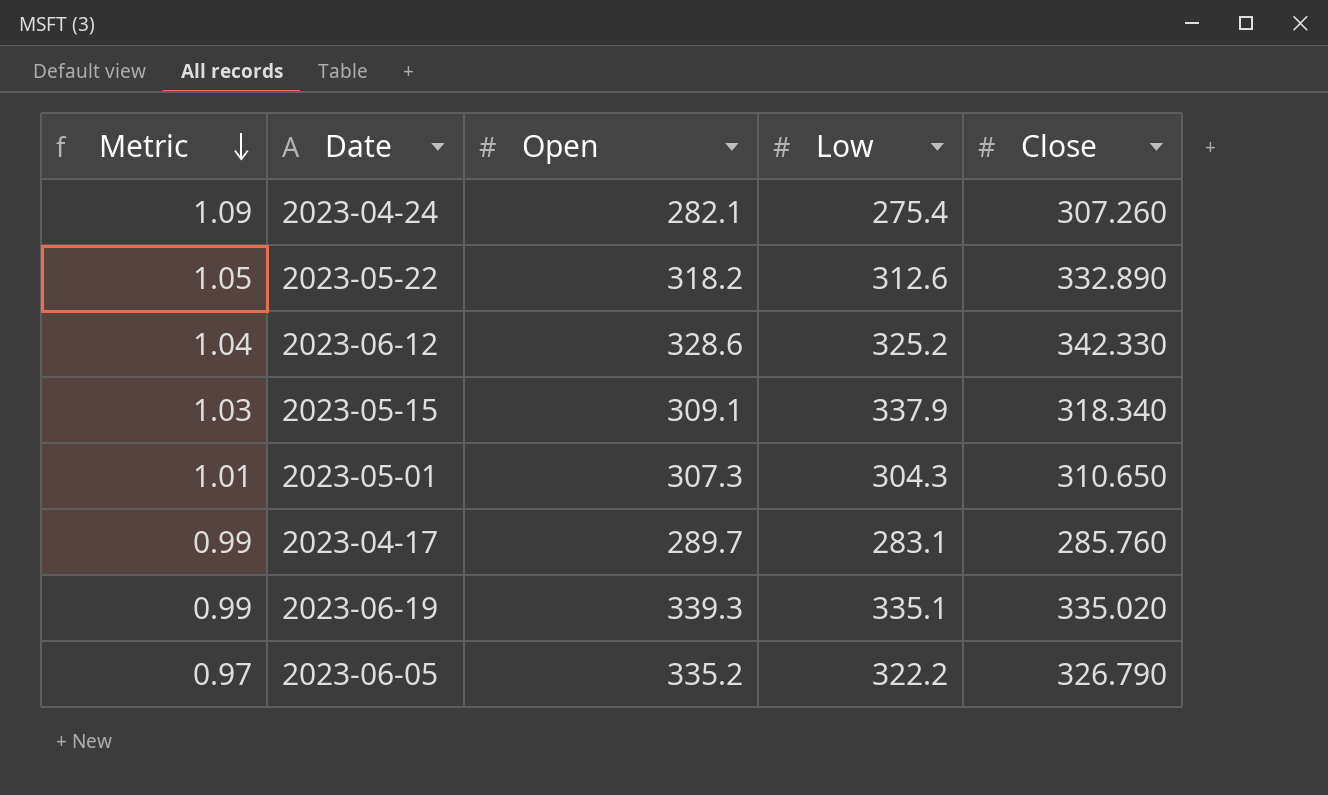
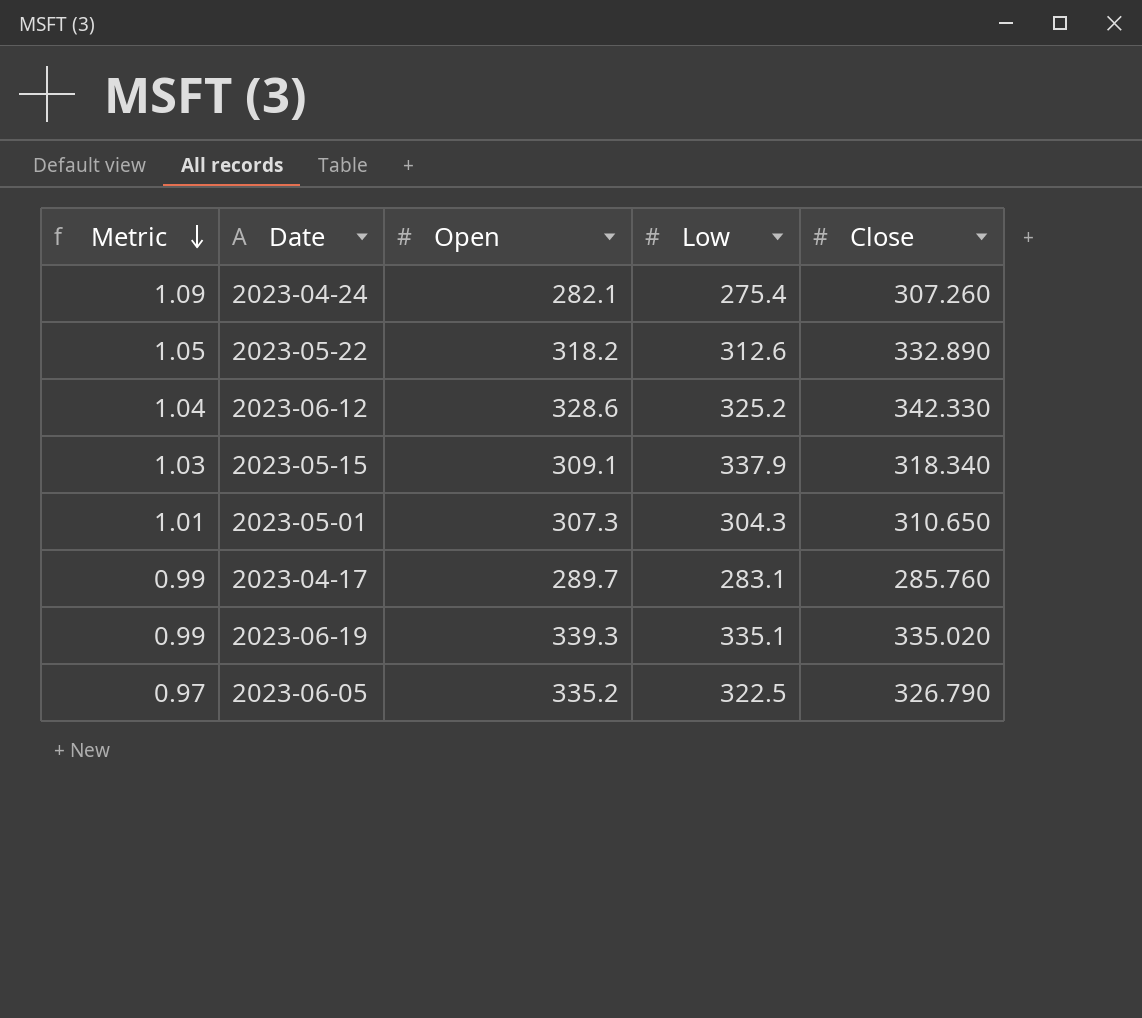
2023-06-05 | Low: 322.2 -> 322.5

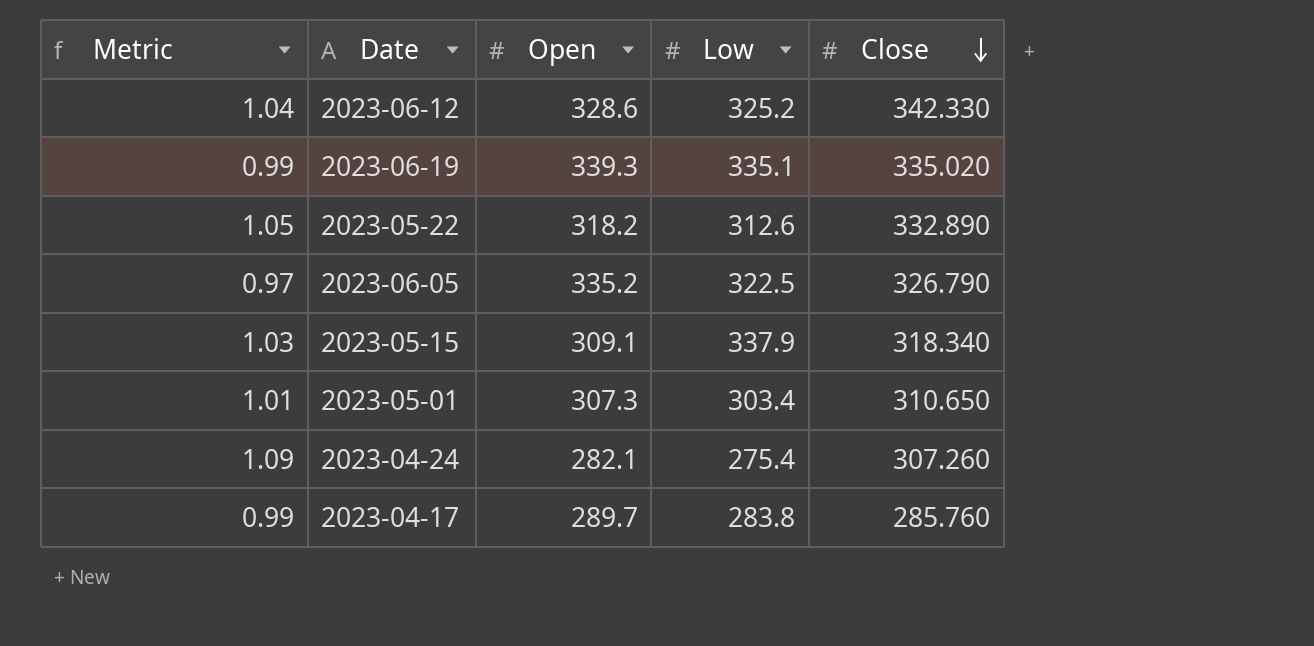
row order: Metric descending -> Close descending
2023-05-01 | Low: 304.3 -> 303.4
2023-04-17 | Low: 283.1 -> 283.8

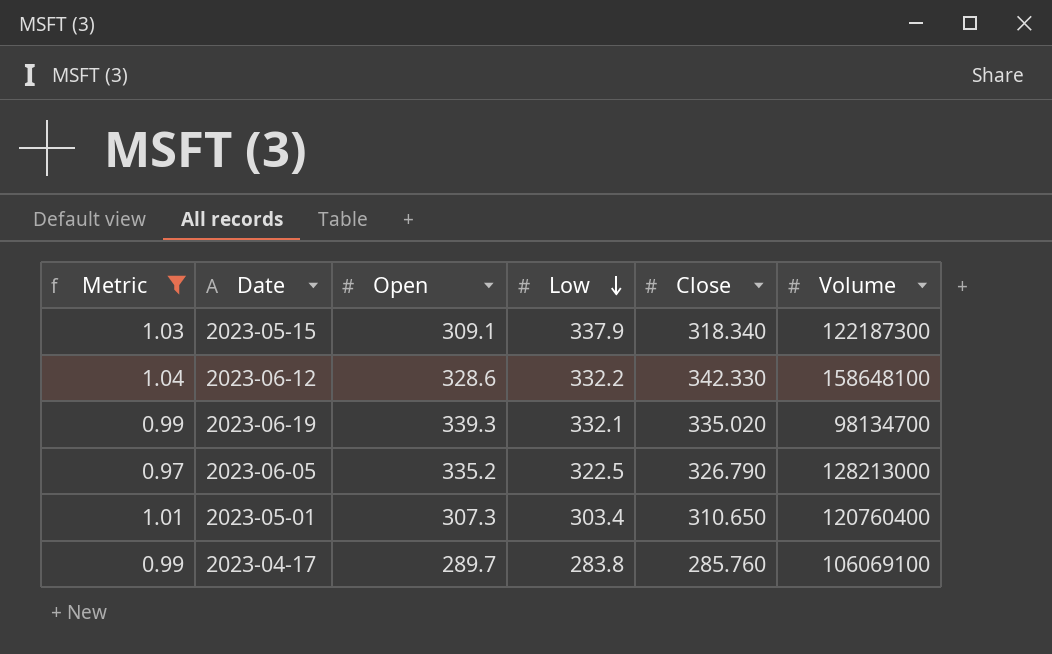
filter: none -> Metric <= 1.04
row order: Close descending -> Low descending
column Volume | position: none -> 6
2023-06-12 | Low: 325.2 -> 332.2
2023-06-19 | Low: 335.1 -> 332.1

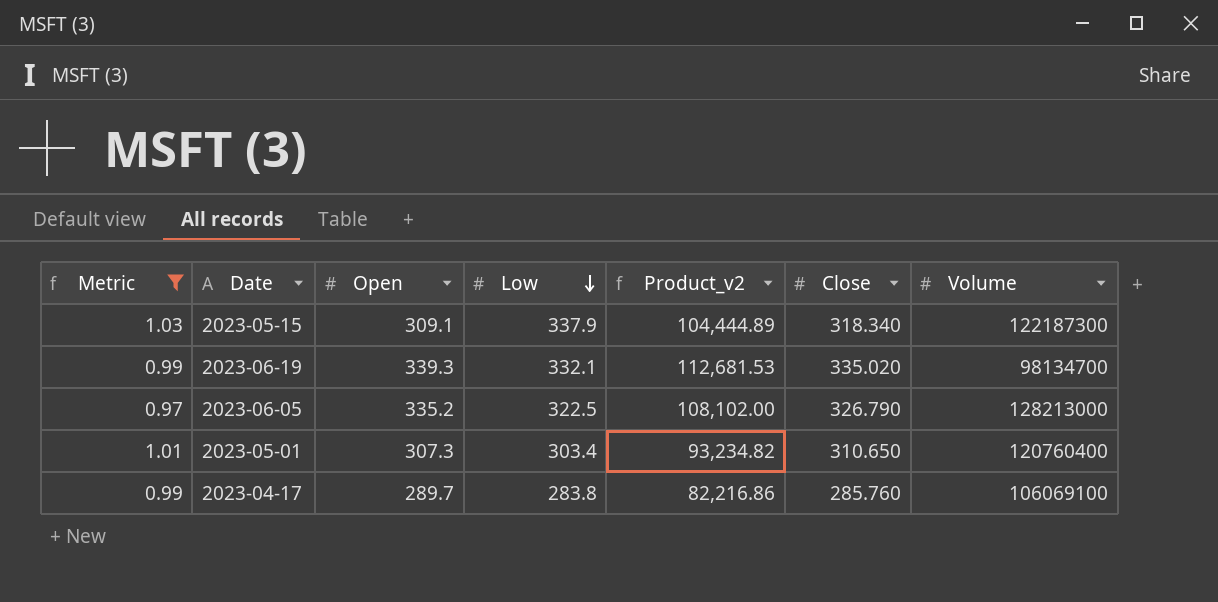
column Product_v2 | formula: none -> [Open] * [Low]
row 2023-06-12: 1.04 | 328.6 | 332.2 | 342.330 | 158648100 -> none

